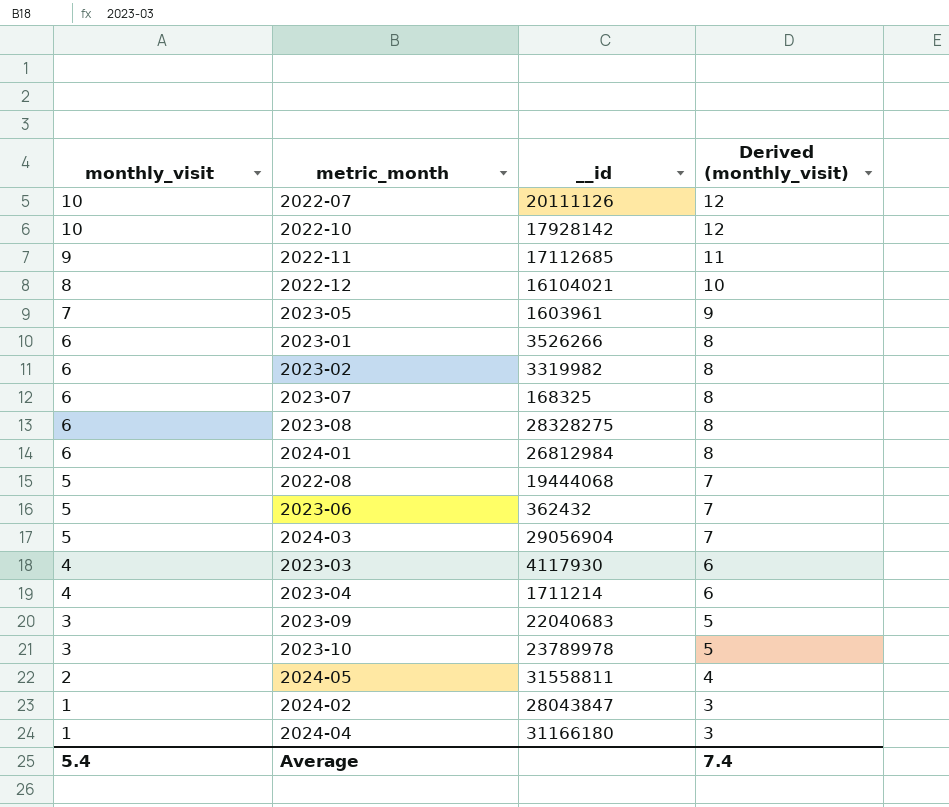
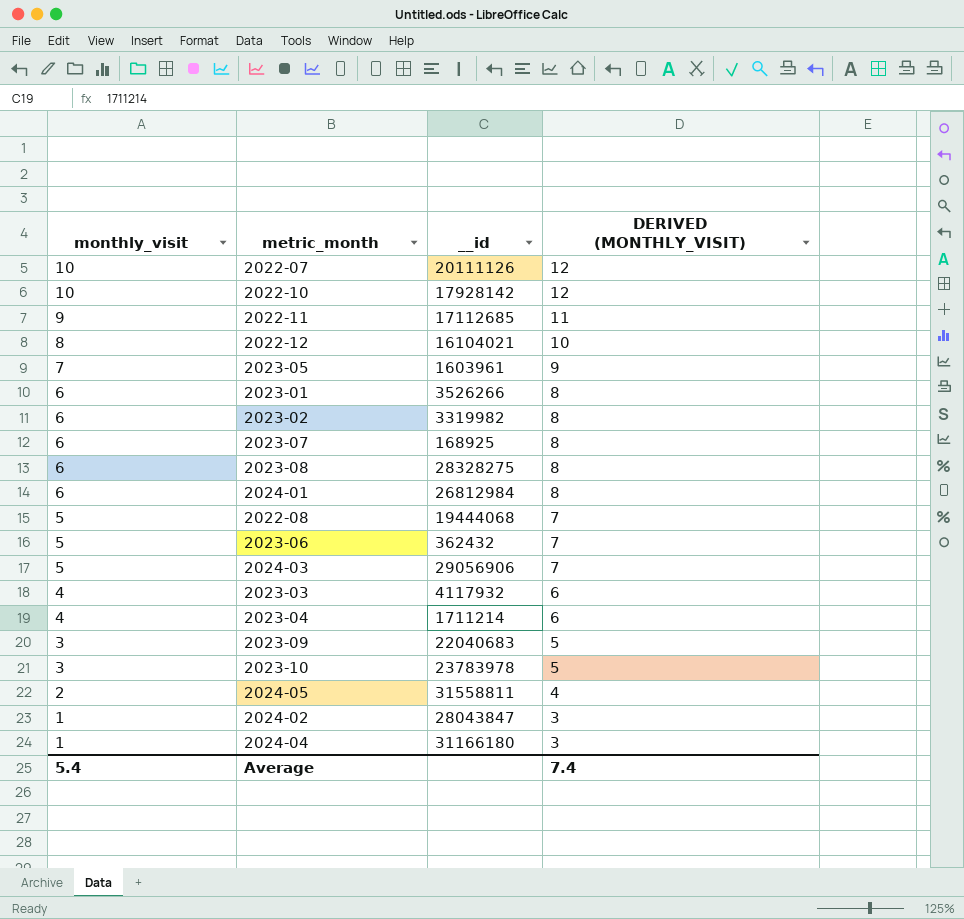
column name: Derived (monthly_visit) -> DERIVED (MONTHLY_VISIT)
2023-07 | __id: 168325 -> 168925
2024-03 | __id: 29056904 -> 29056906
2023-03 | __id: 4117930 -> 4117932
2023-10 | __id: 23789978 -> 23783978

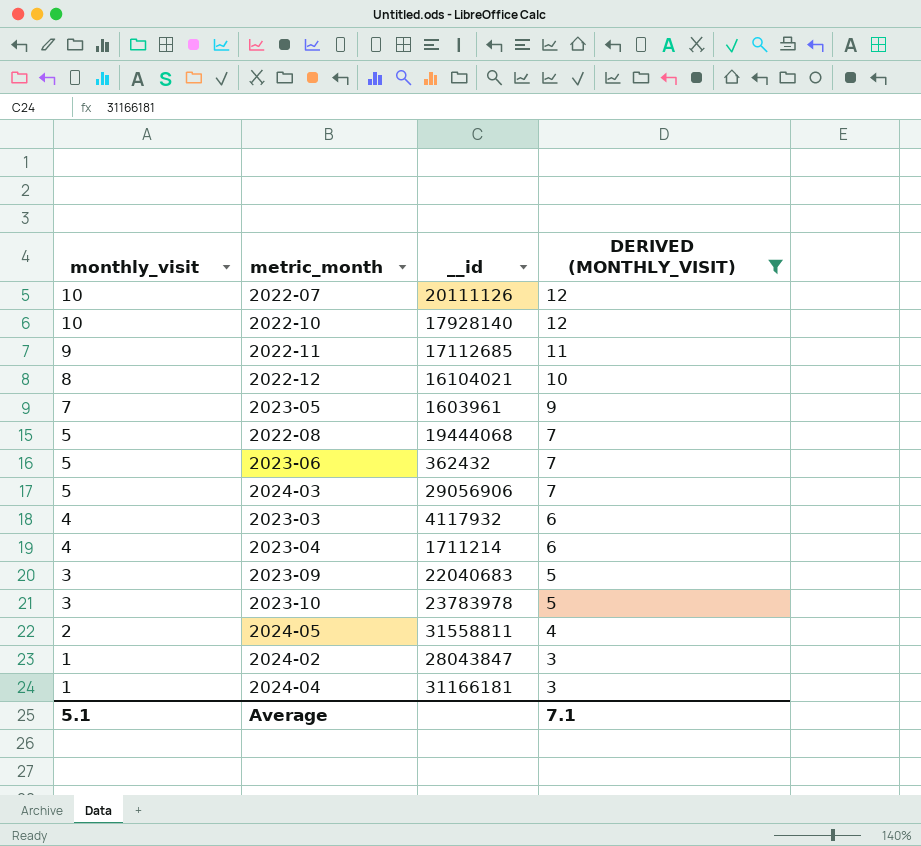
filter: none -> DERIVED (MONTHLY_VISIT) != 8
2022-10 | __id: 17928142 -> 17928140
2024-04 | __id: 31166180 -> 31166181
Average | monthly_visit: 5.4 -> 5.1
Average | DERIVED (MONTHLY_VISIT): 7.4 -> 7.1

